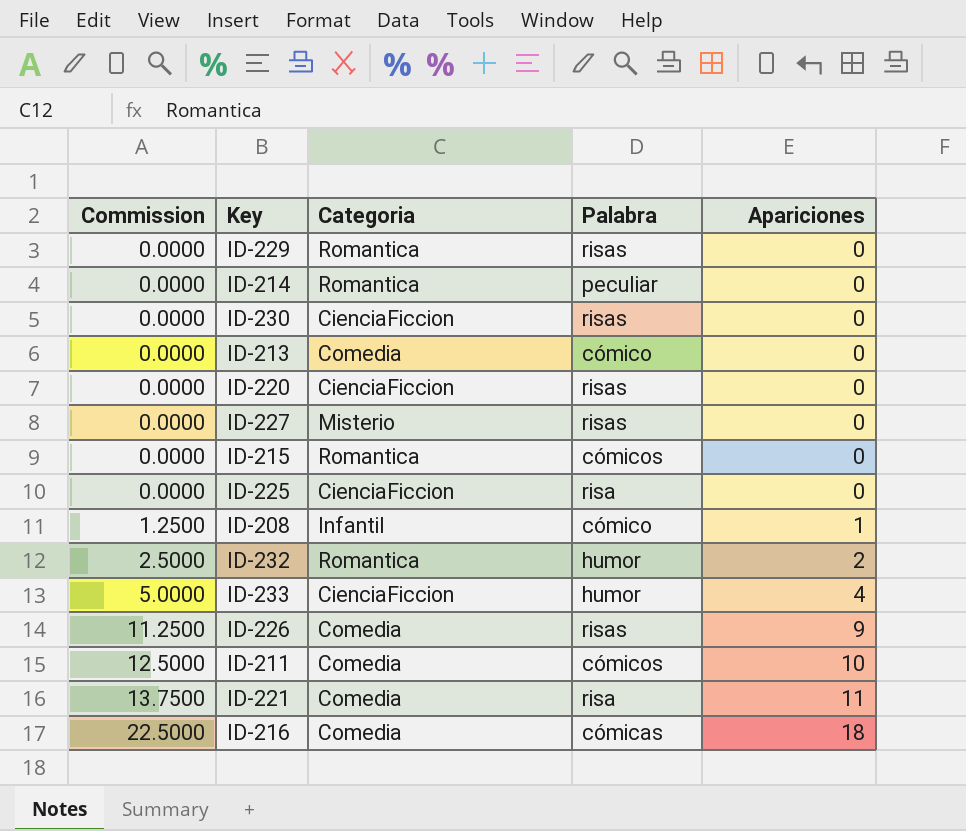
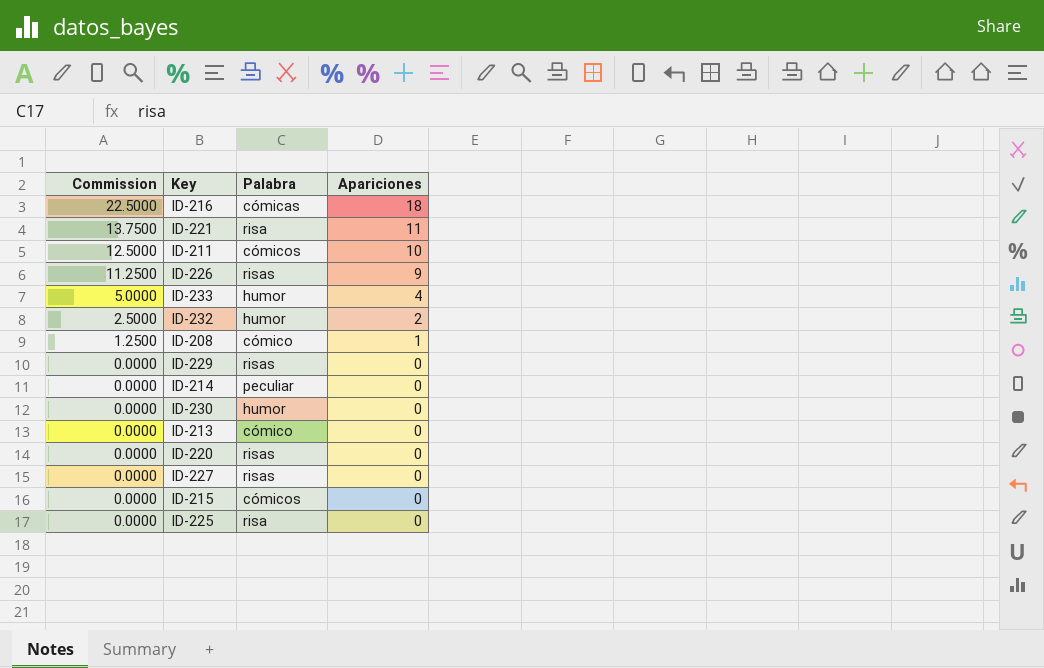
row order: Commission ascending -> Commission descending
column Categoria | position: 3 -> none
ID-230 | Palabra: risas -> humor

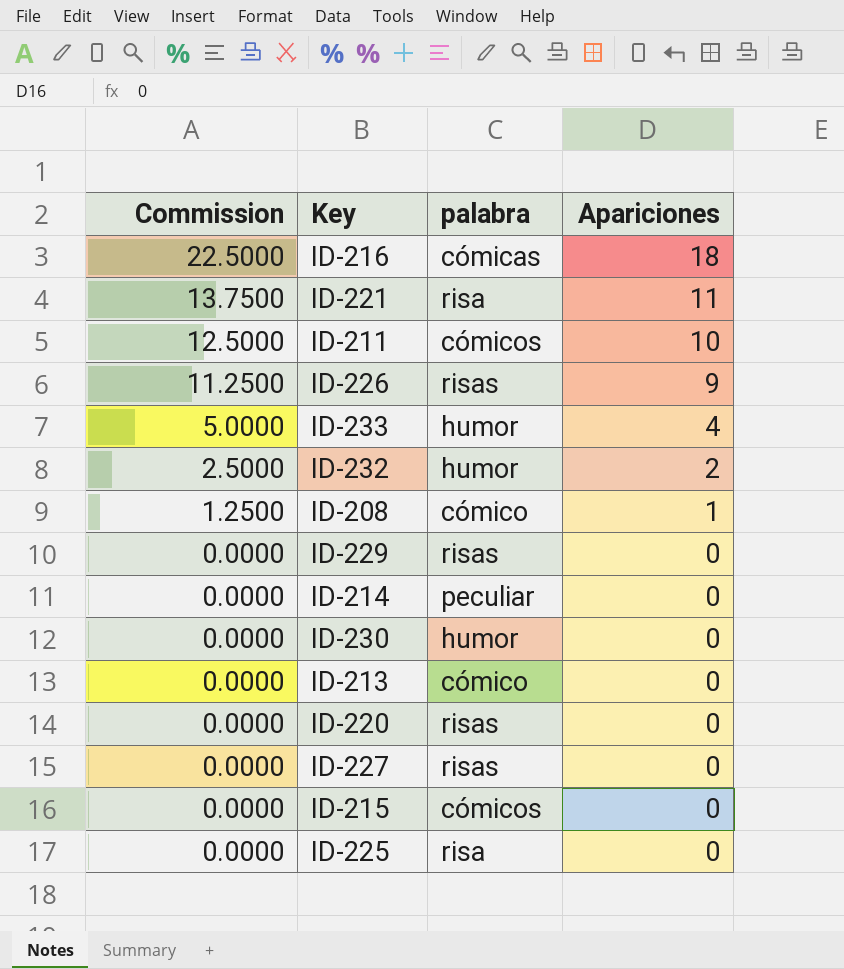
column name: Palabra -> palabra

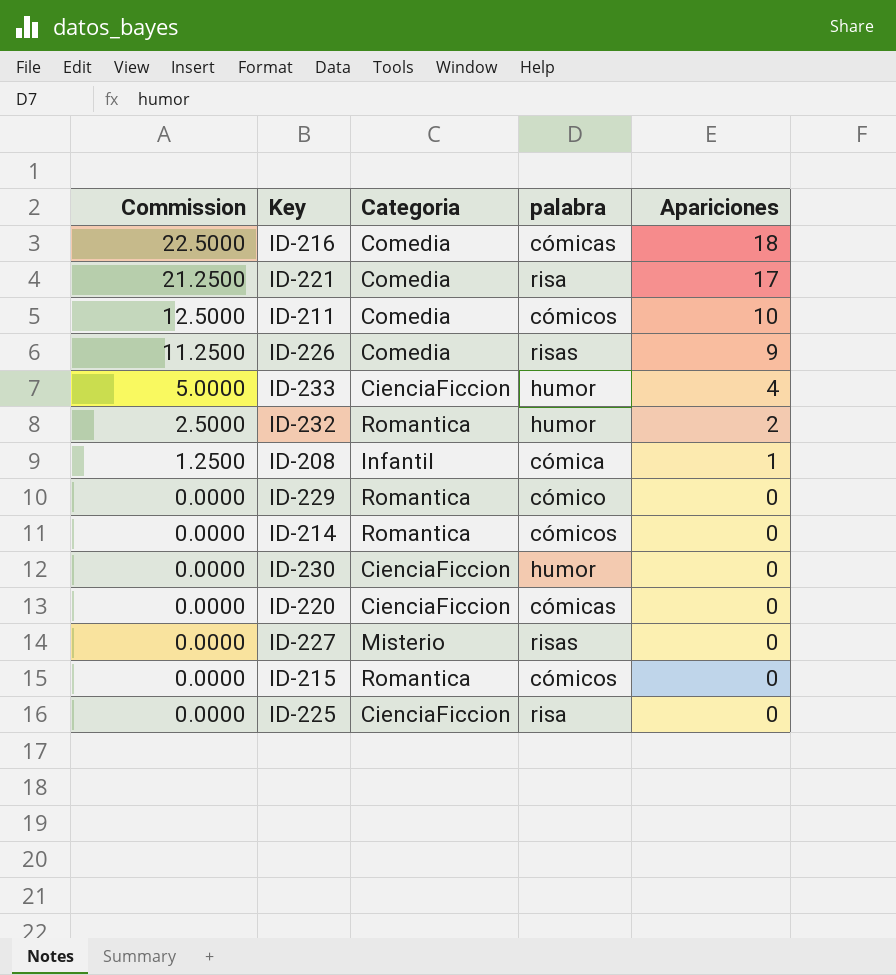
column Categoria | position: none -> 3
row ID-213: 0.0000 | cómico | 0 -> none
ID-221 | Commission: 13.7500 -> 21.2500
ID-221 | Apariciones: 11 -> 17
ID-208 | palabra: cómico -> cómica
ID-229 | palabra: risas -> cómico
ID-214 | palabra: peculiar -> cómicos
ID-220 | palabra: risas -> cómicas

